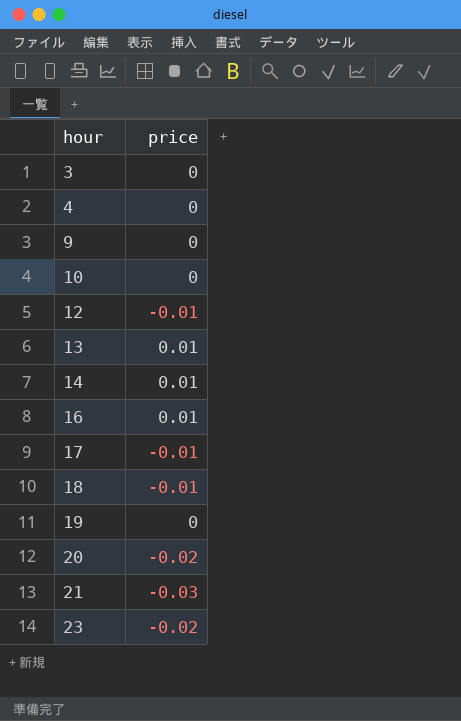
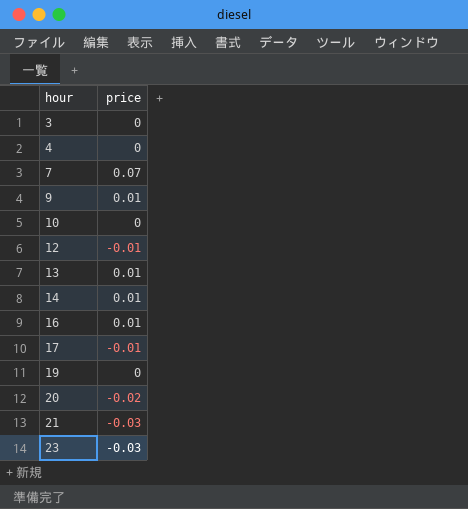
row 18: -0.01 -> none
row 7: none -> 0.07
9 | price: 0 -> 0.01
23 | price: -0.02 -> -0.03

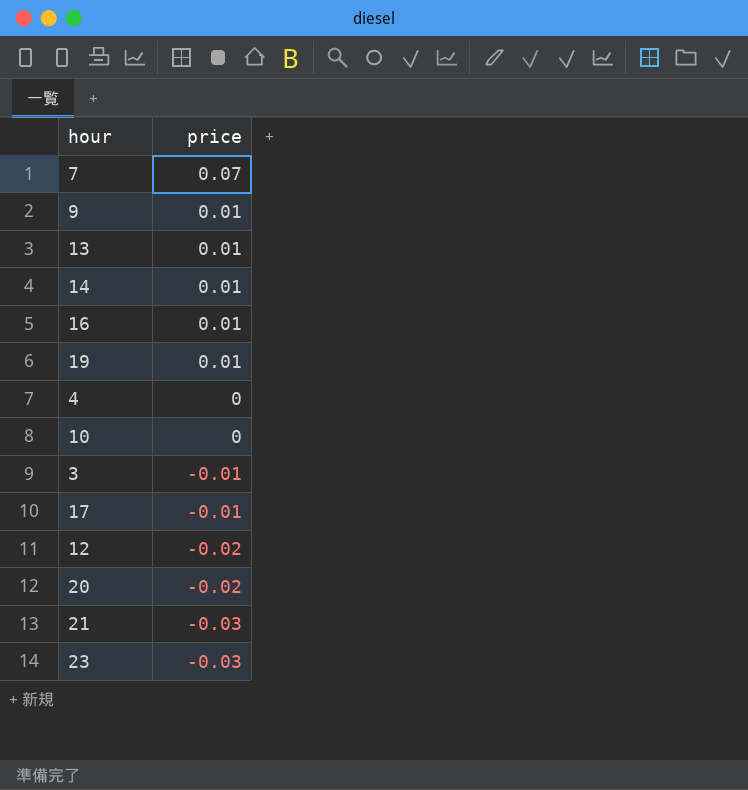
row order: hour ascending -> price descending
19 | price: 0 -> 0.01
3 | price: 0 -> -0.01
12 | price: -0.01 -> -0.02

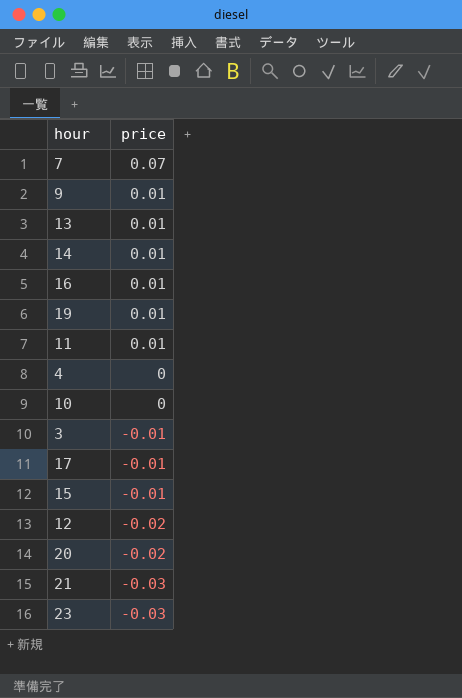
row 11: none -> 0.01
row 15: none -> -0.01

